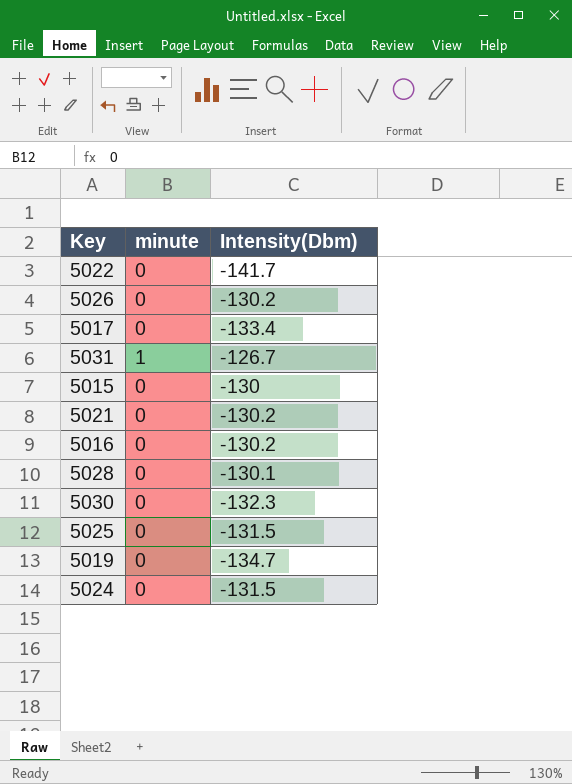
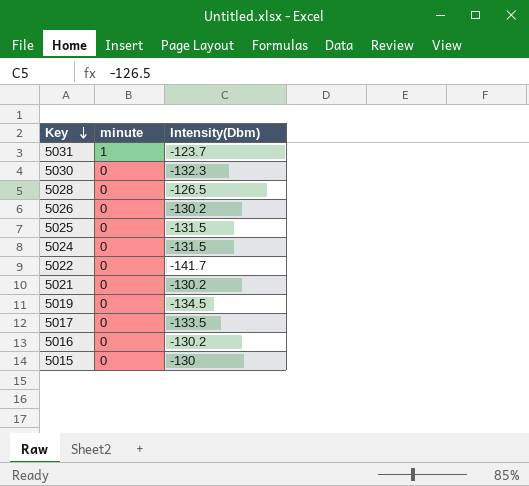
row order: none -> Key descending
5031 | Intensity(Dbm): -126.7 -> -123.7
5028 | Intensity(Dbm): -130.1 -> -126.5
5019 | Intensity(Dbm): -134.7 -> -134.5
5017 | Intensity(Dbm): -133.4 -> -133.5

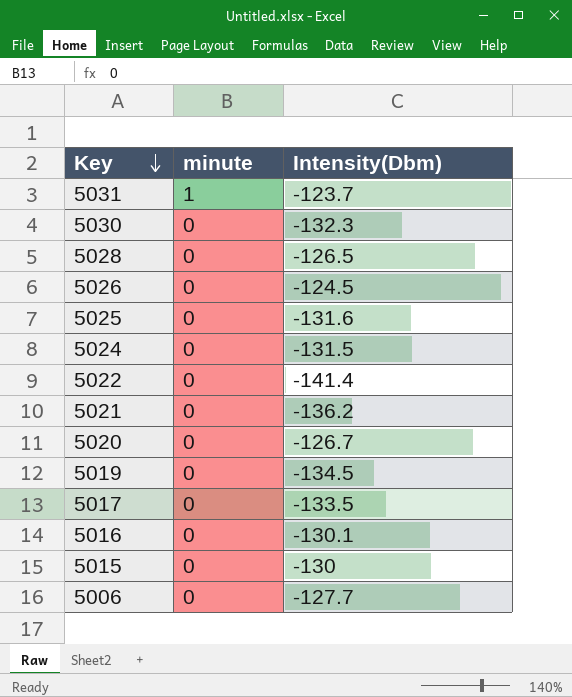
5026 | Intensity(Dbm): -130.2 -> -124.5
5025 | Intensity(Dbm): -131.5 -> -131.6
5022 | Intensity(Dbm): -141.7 -> -141.4
5021 | Intensity(Dbm): -130.2 -> -136.2
row 5020: none -> 0 | -126.7
5016 | Intensity(Dbm): -130.2 -> -130.1
row 5006: none -> 0 | -127.7

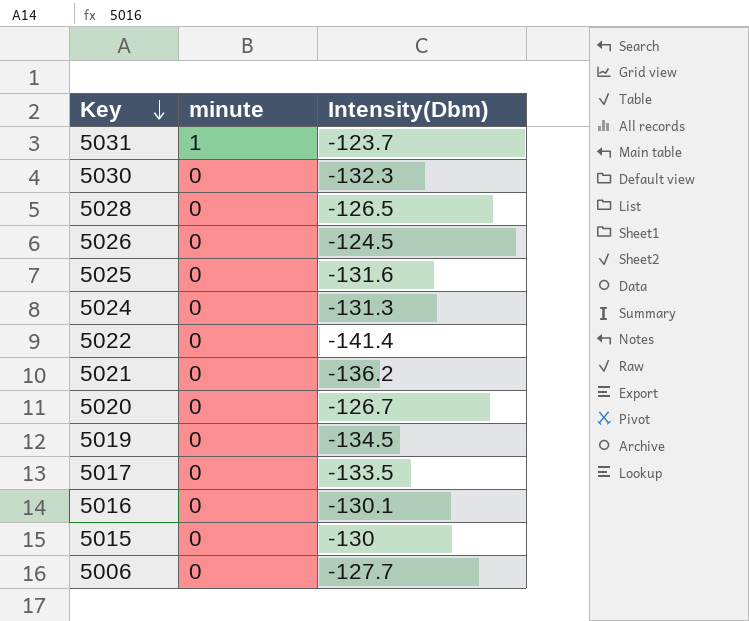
5024 | Intensity(Dbm): -131.5 -> -131.3

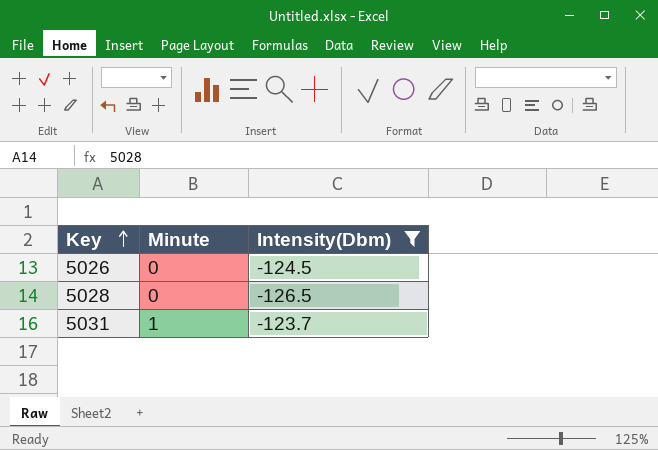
filter: none -> Intensity(Dbm) >= -126.5
row order: Key descending -> Key ascending
column name: minute -> Minute

